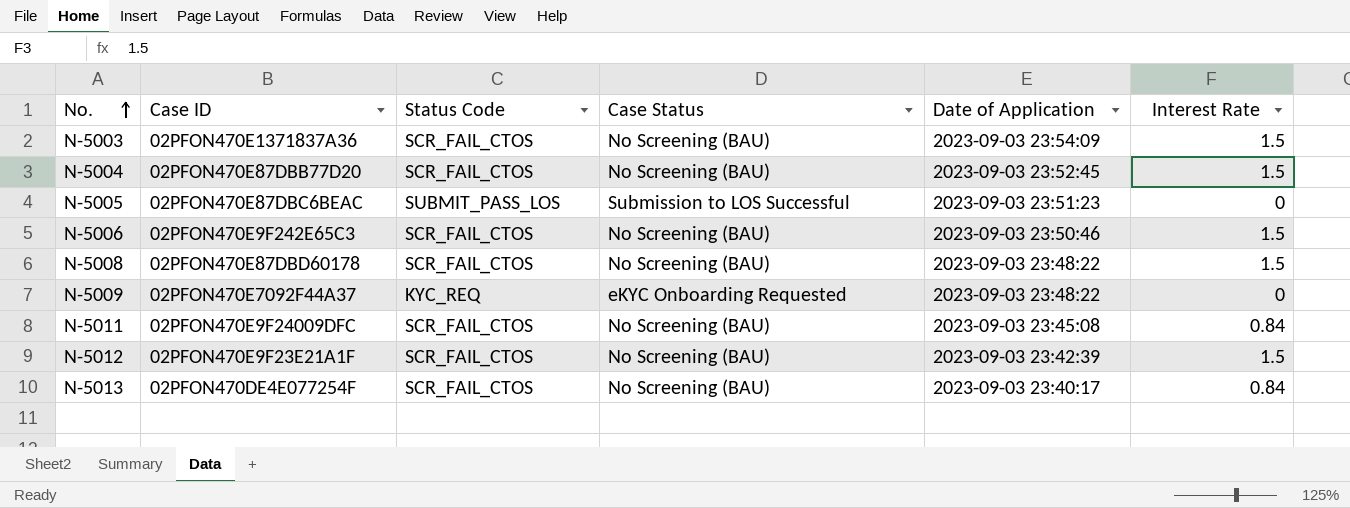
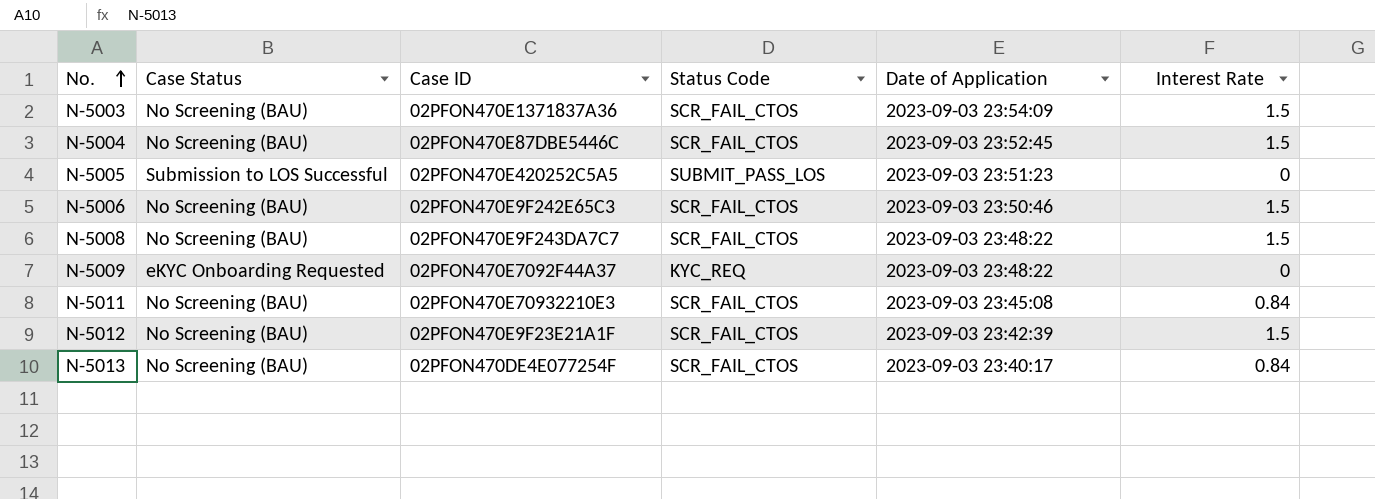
column Case Status | position: 4 -> 2
N-5004 | Case ID: 02PFON470E87DBB77D20 -> 02PFON470E87DBE5446C
N-5005 | Case ID: 02PFON470E87DBC6BEAC -> 02PFON470E420252C5A5
N-5008 | Case ID: 02PFON470E87DBD60178 -> 02PFON470E9F243DA7C7
N-5011 | Case ID: 02PFON470E9F24009DFC -> 02PFON470E70932210E3

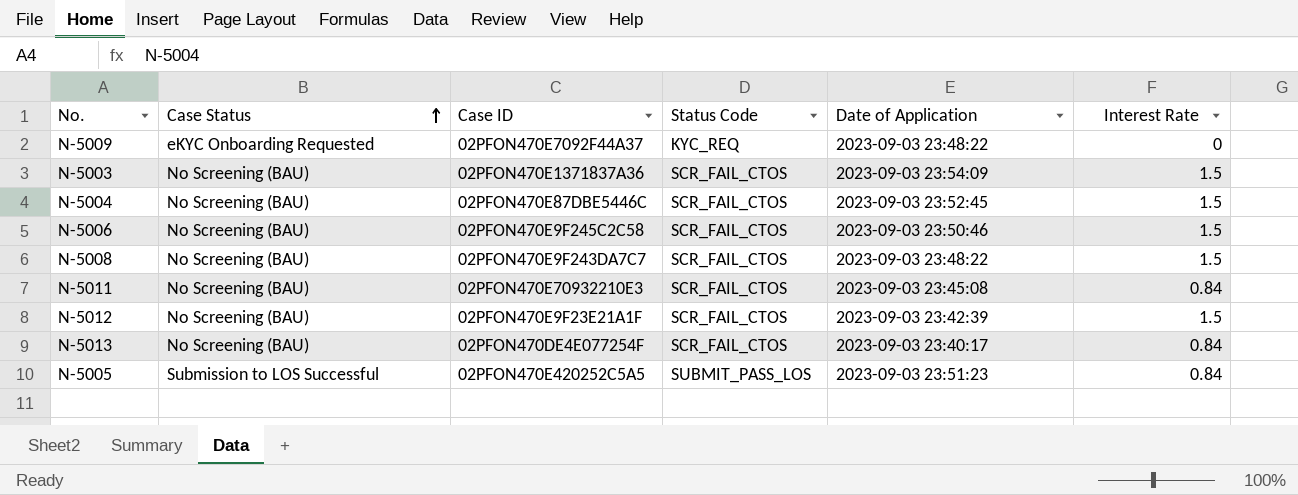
row order: No. ascending -> Case Status ascending
N-5006 | Case ID: 02PFON470E9F242E65C3 -> 02PFON470E9F245C2C58
N-5005 | Interest Rate: 0 -> 0.84

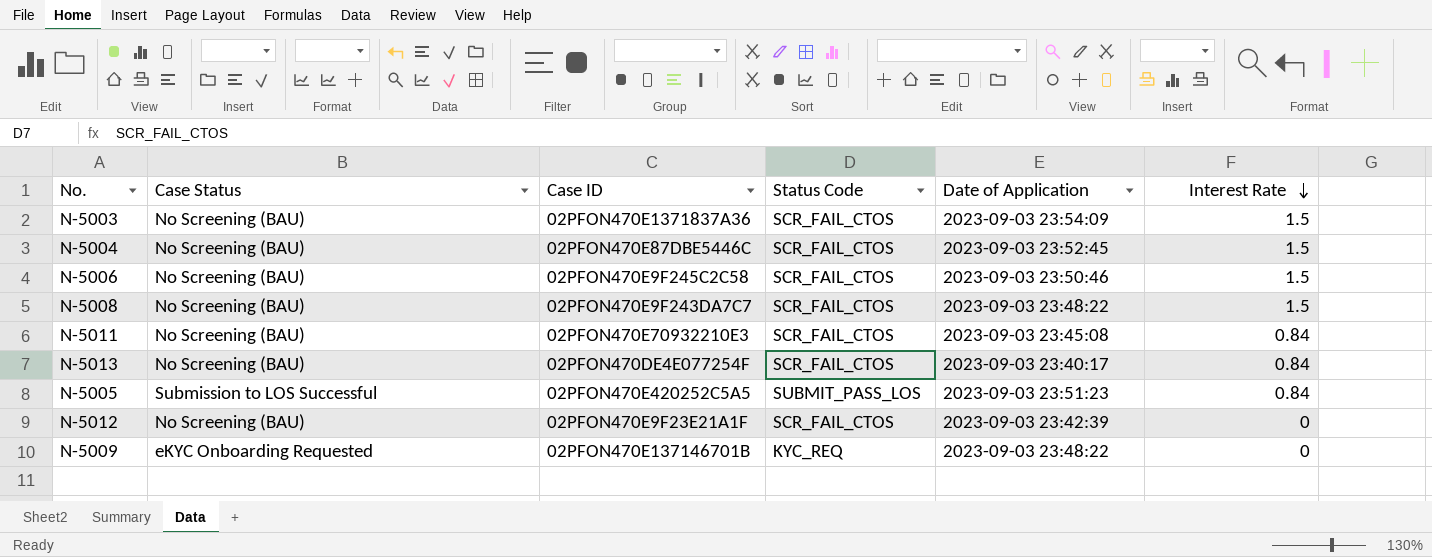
row order: Case Status ascending -> Interest Rate descending
N-5012 | Interest Rate: 1.5 -> 0
N-5009 | Case ID: 02PFON470E7092F44A37 -> 02PFON470E137146701B

